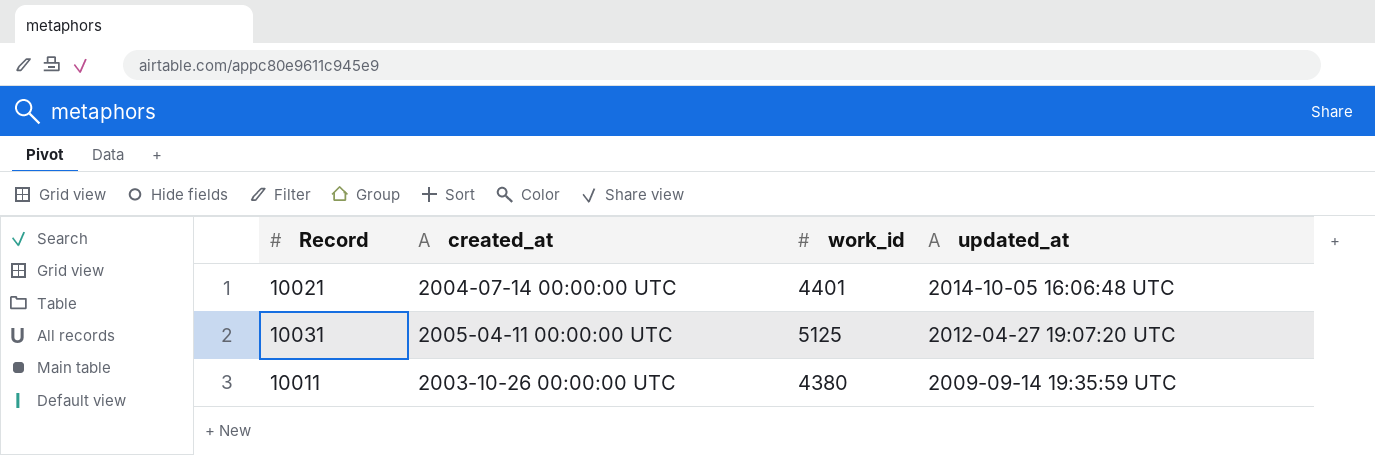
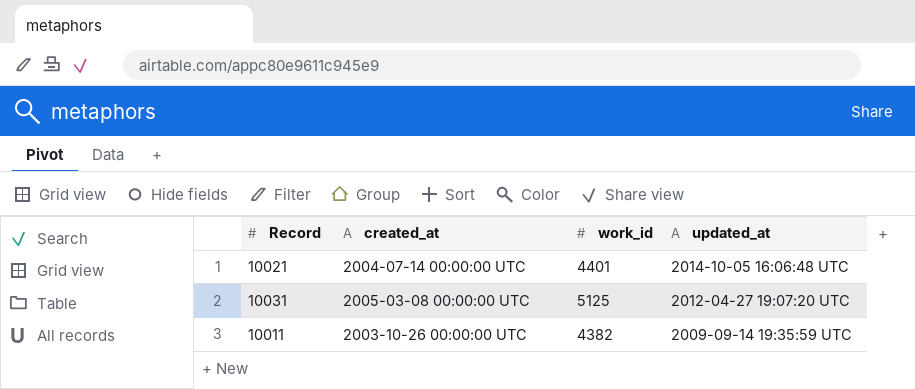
10031 | created_at: 2005-04-11 00:00:00 UTC -> 2005-03-08 00:00:00 UTC
10011 | work_id: 4380 -> 4382

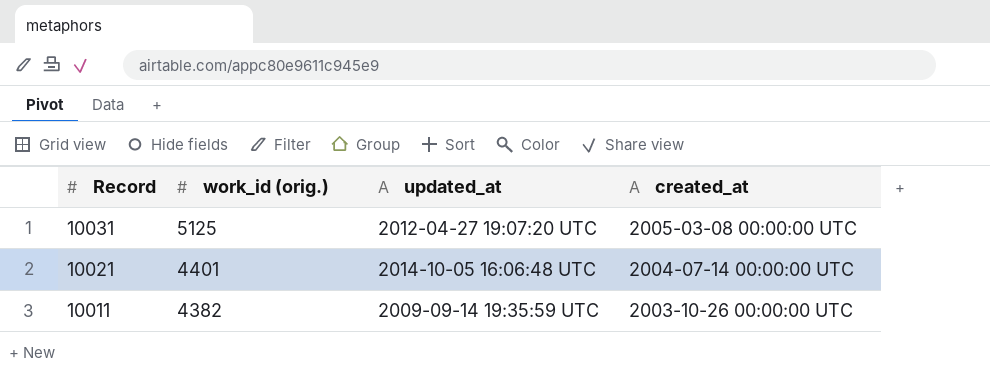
row order: updated_at descending -> Record descending
column name: work_id -> work_id (orig.)
column created_at | position: 2 -> 4

